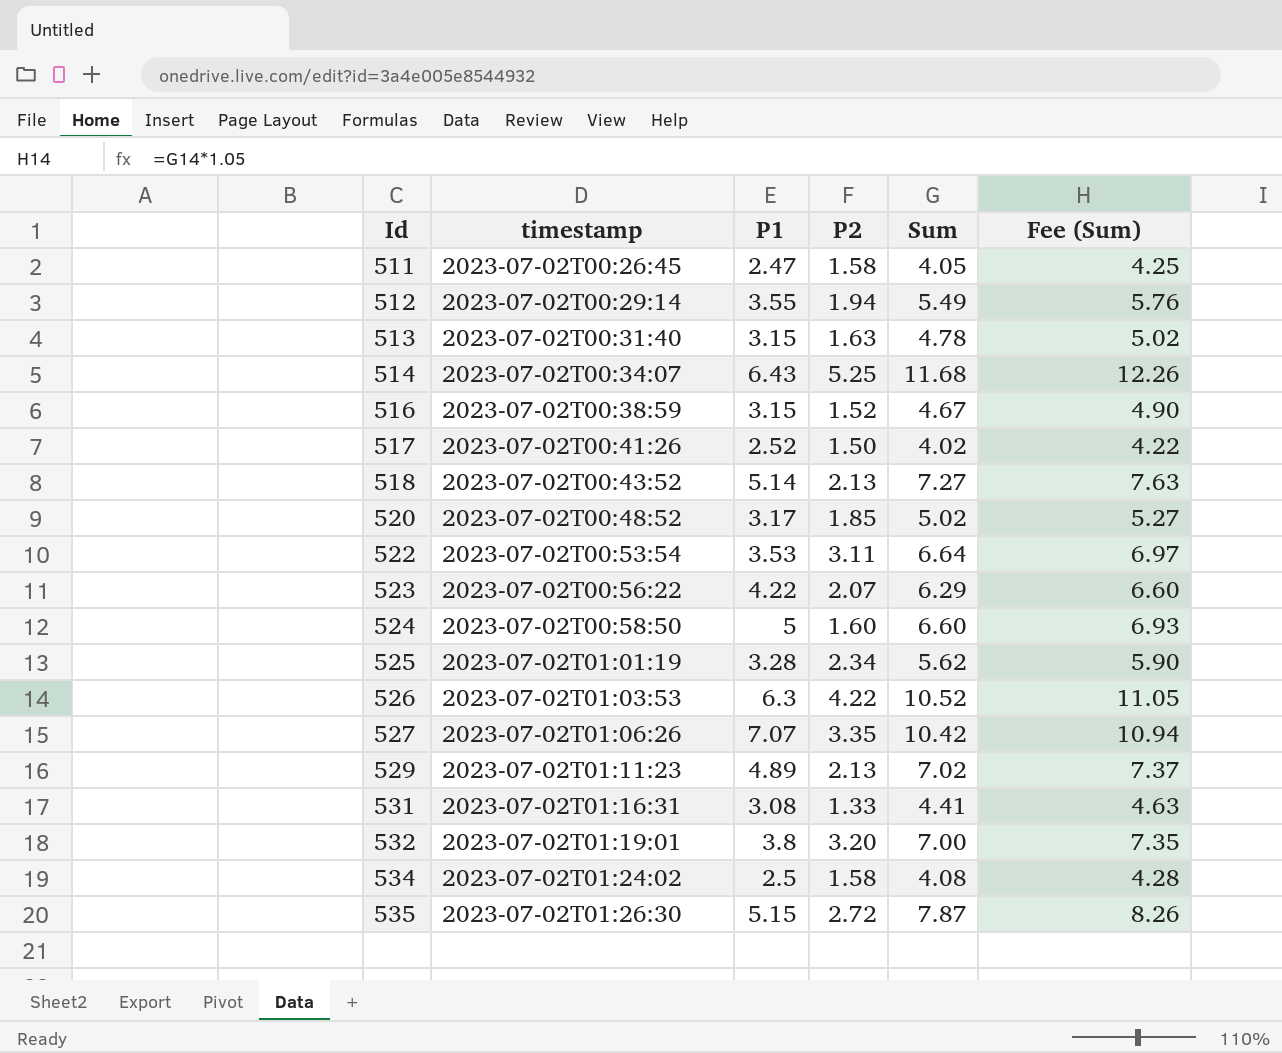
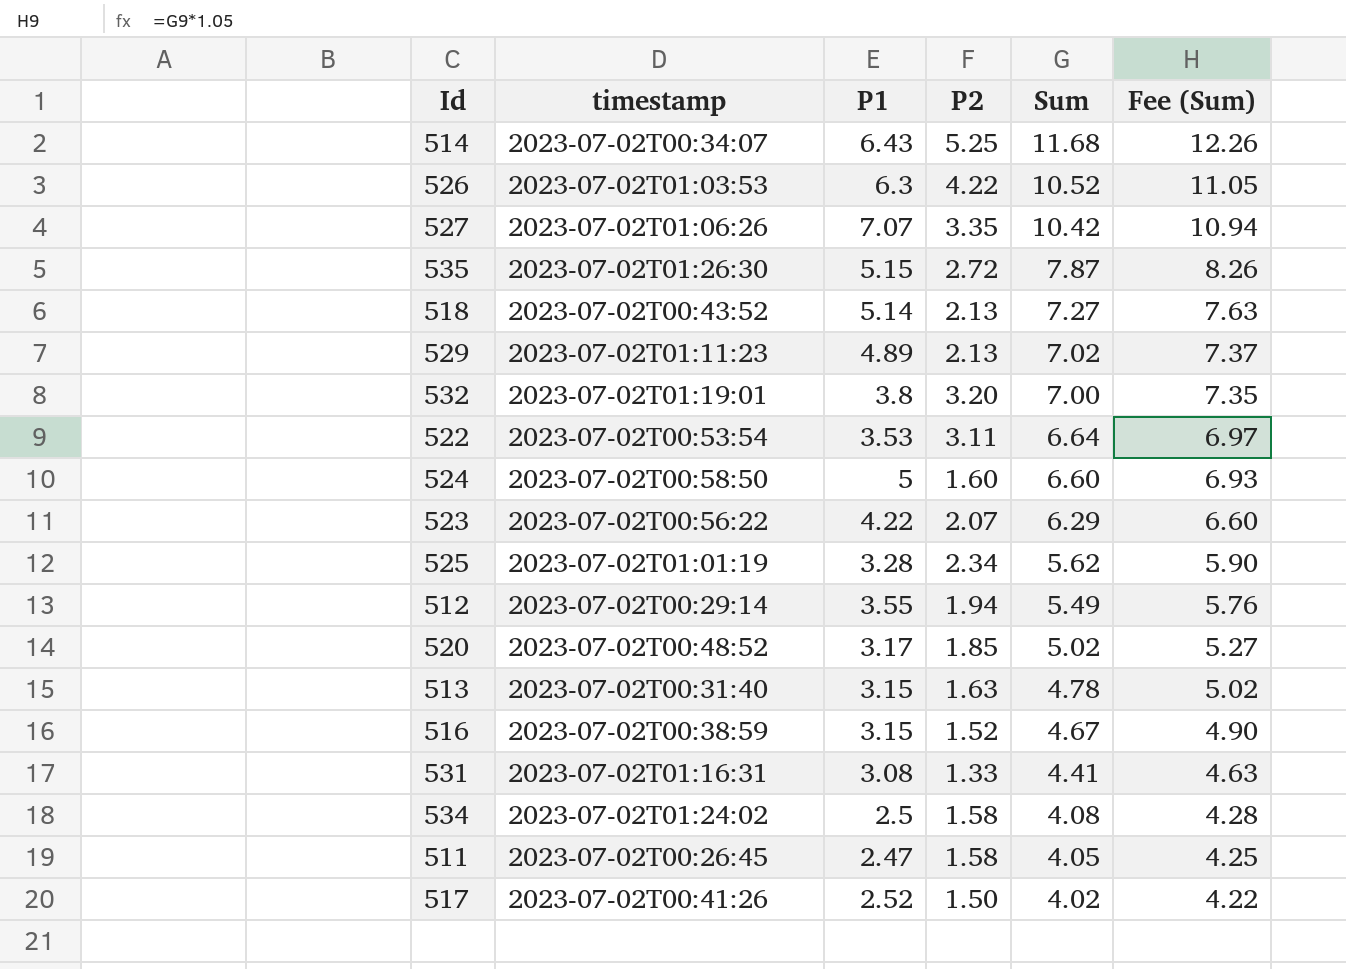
row order: Id ascending -> Sum descending

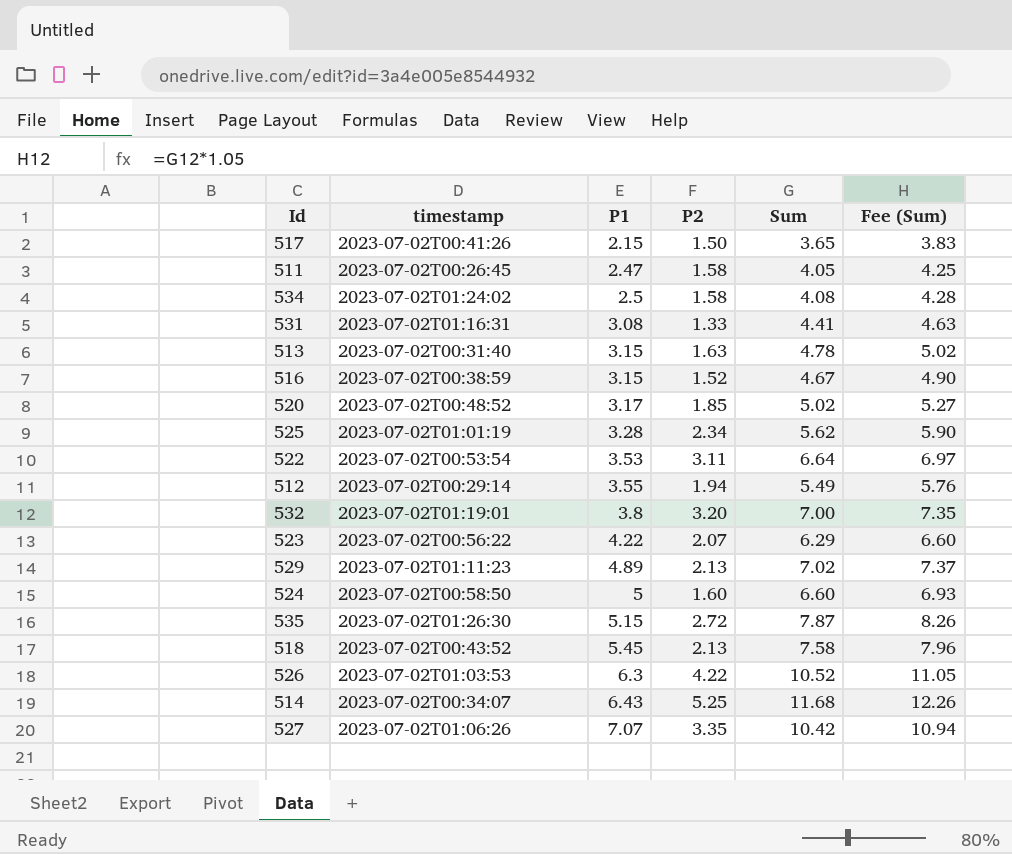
row order: Sum descending -> P1 ascending
517 | P1: 2.52 -> 2.15
517 | Sum: 4.02 -> 3.65
517 | Fee (Sum): 4.22 -> 3.83
518 | P1: 5.14 -> 5.45
518 | Sum: 7.27 -> 7.58
518 | Fee (Sum): 7.63 -> 7.96

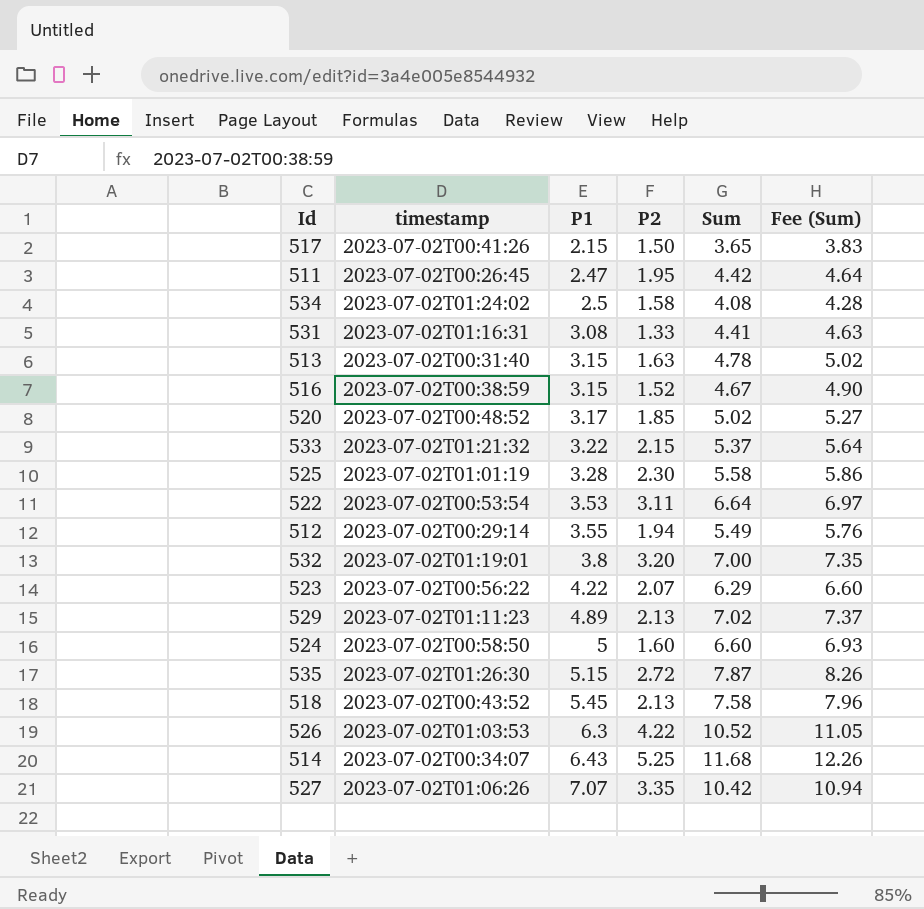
511 | P2: 1.58 -> 1.95
511 | Sum: 4.05 -> 4.42
511 | Fee (Sum): 4.25 -> 4.64
row 533: none -> 2023-07-02T01:21:32 | 3.22 | 2.15 | 5.37 | 5.64
525 | P2: 2.34 -> 2.30
525 | Sum: 5.62 -> 5.58
525 | Fee (Sum): 5.90 -> 5.86

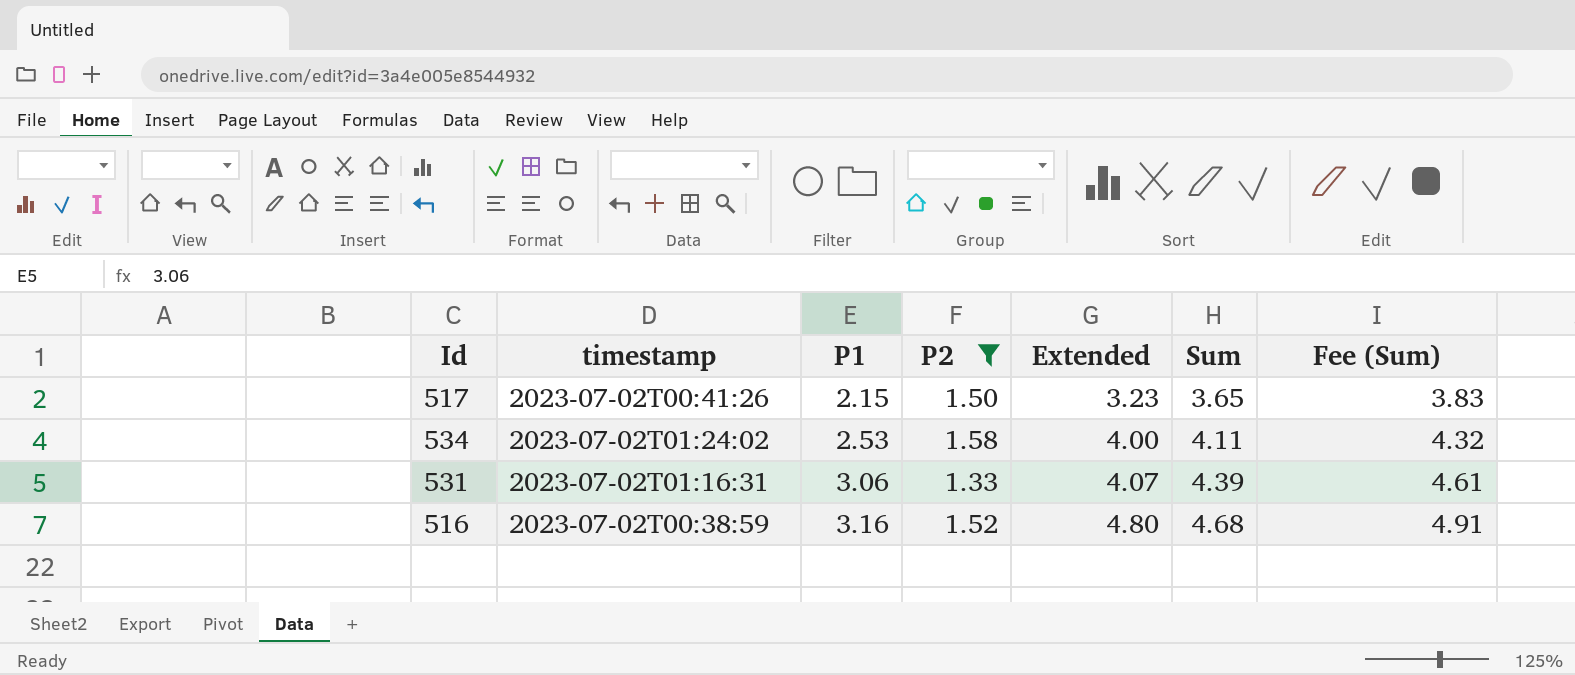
filter: none -> P2 <= 1.58
column Extended | formula: none -> [P1] * [P2]
534 | P1: 2.5 -> 2.53
534 | Sum: 4.08 -> 4.11
534 | Fee (Sum): 4.28 -> 4.32
531 | P1: 3.08 -> 3.06
531 | Sum: 4.41 -> 4.39
531 | Fee (Sum): 4.63 -> 4.61
516 | P1: 3.15 -> 3.16
516 | Sum: 4.67 -> 4.68
516 | Fee (Sum): 4.90 -> 4.91

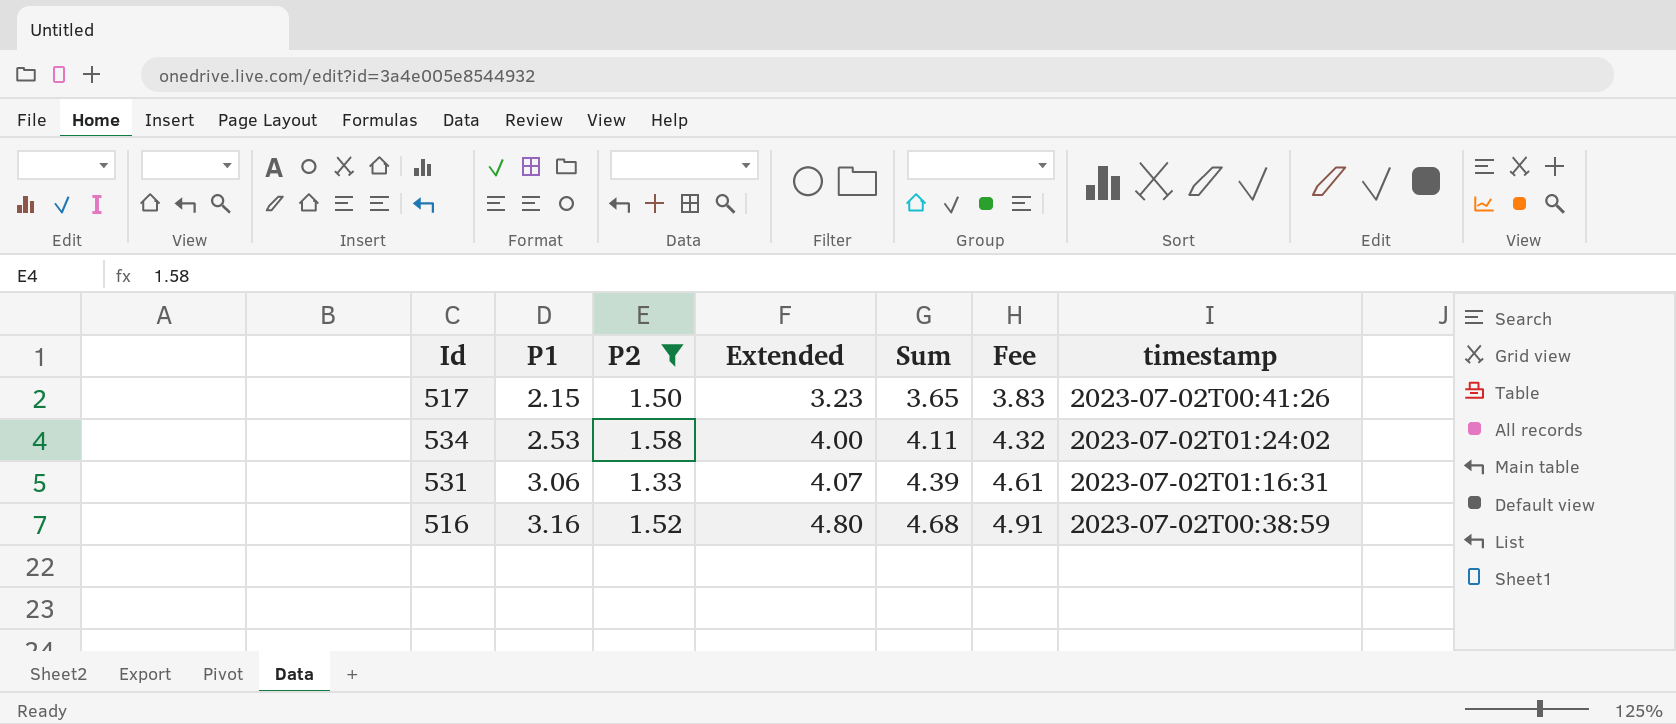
column name: Fee (Sum) -> Fee
column timestamp | position: 2 -> 7

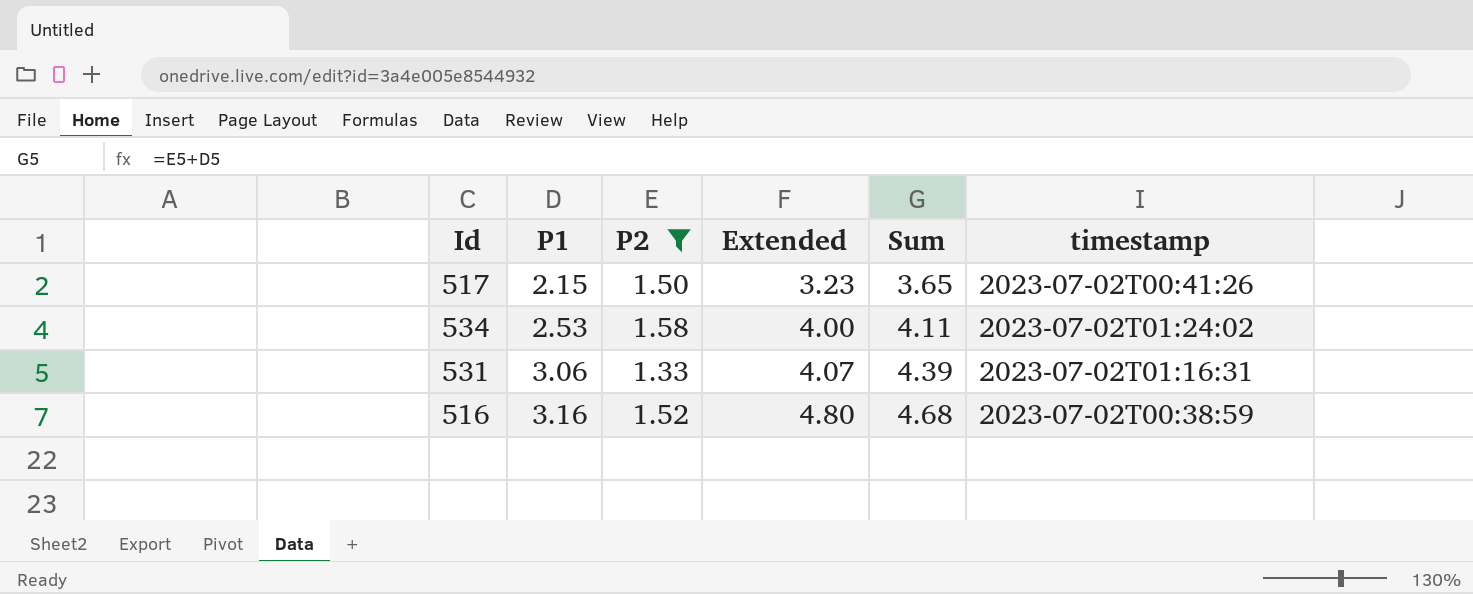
column Fee | formula: [Sum] * 1.05 -> none

